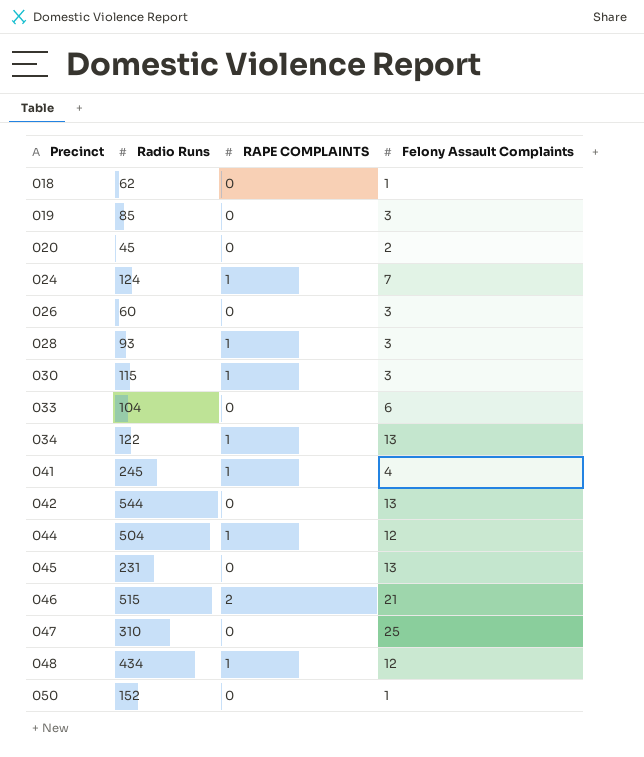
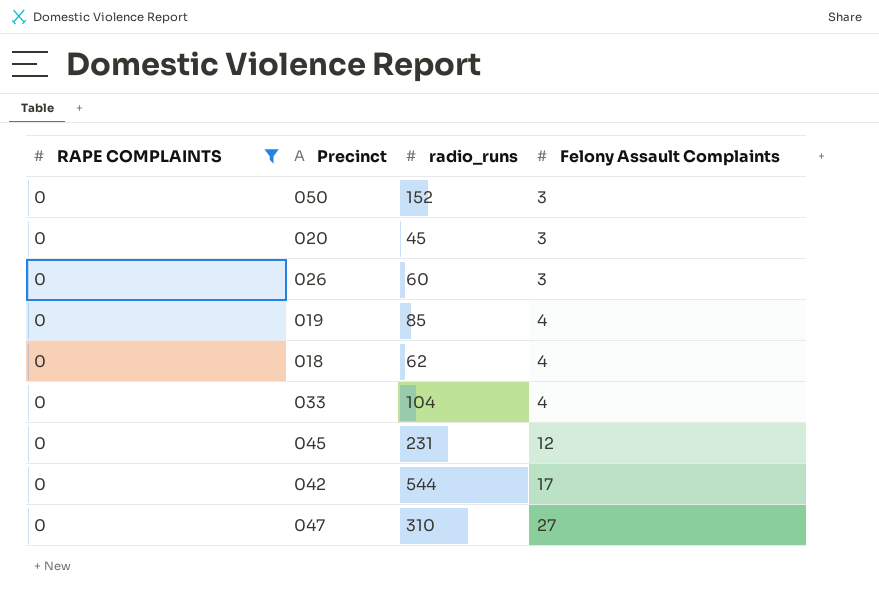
filter: none -> RAPE COMPLAINTS = 0
row order: Precinct ascending -> Felony Assault Complaints ascending
column RAPE COMPLAINTS | position: 3 -> 1
column name: Radio Runs -> radio_runs
050 | Felony Assault Complaints: 1 -> 3
020 | Felony Assault Complaints: 2 -> 3
019 | Felony Assault Complaints: 3 -> 4
018 | Felony Assault Complaints: 1 -> 4
033 | Felony Assault Complaints: 6 -> 4
045 | Felony Assault Complaints: 13 -> 12
042 | Felony Assault Complaints: 13 -> 17
047 | Felony Assault Complaints: 25 -> 27

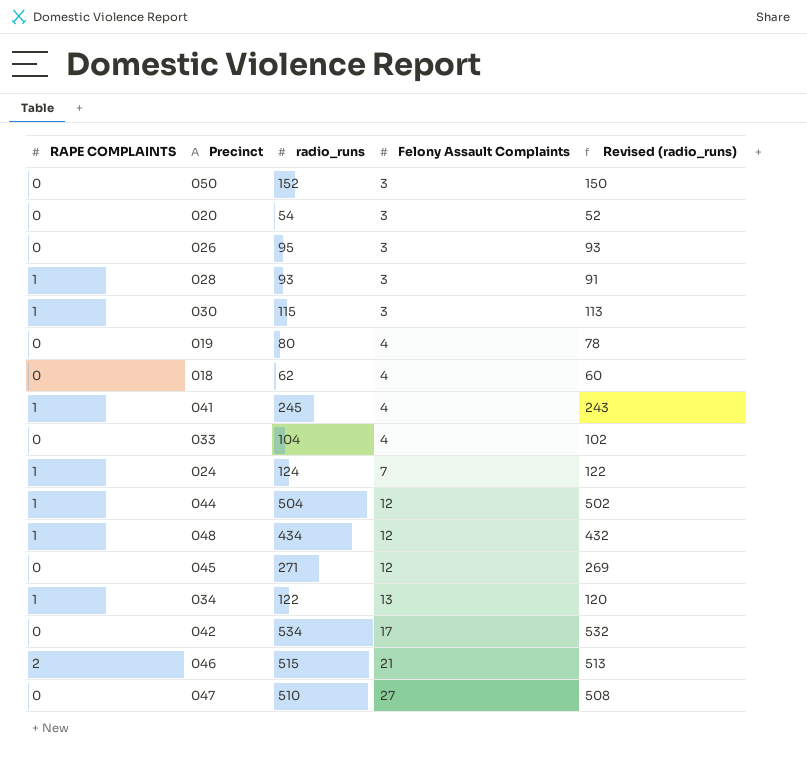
filter: RAPE COMPLAINTS = 0 -> none
column Revised (radio_runs) | formula: none -> [radio_runs] - 2
020 | radio_runs: 45 -> 54
026 | radio_runs: 60 -> 95
019 | radio_runs: 85 -> 80
045 | radio_runs: 231 -> 271
042 | radio_runs: 544 -> 534
047 | radio_runs: 310 -> 510

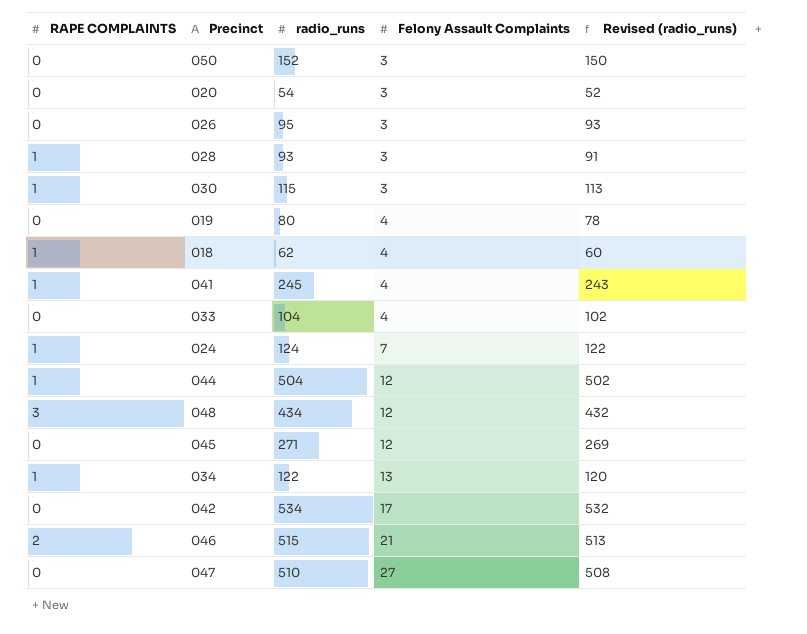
018 | RAPE COMPLAINTS: 0 -> 1
048 | RAPE COMPLAINTS: 1 -> 3

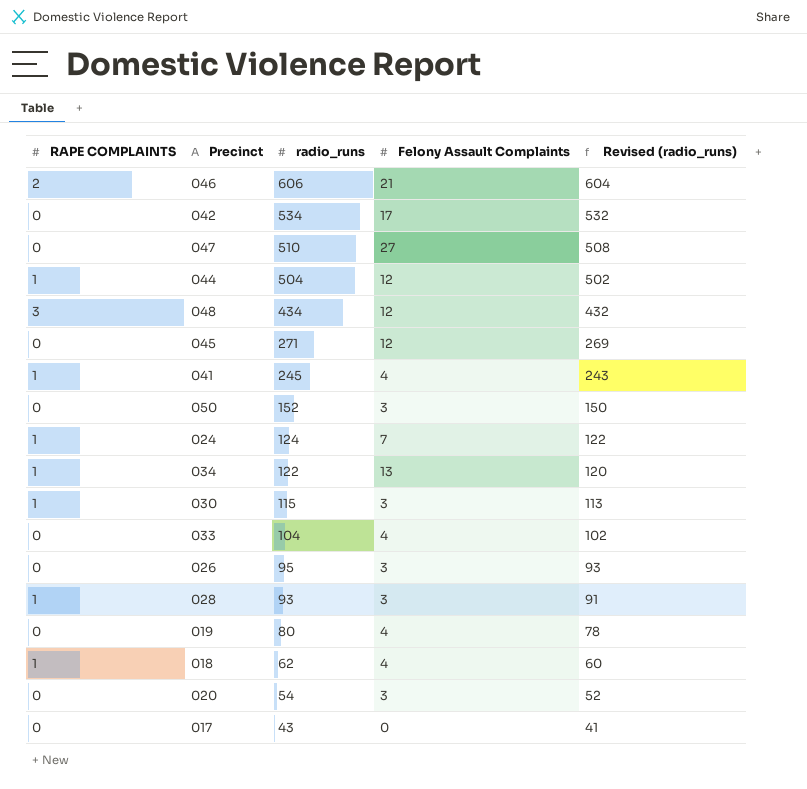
row order: Felony Assault Complaints ascending -> radio_runs descending
046 | radio_runs: 515 -> 606
046 | Revised (radio_runs): 513 -> 604
row 017: none -> 0 | 43 | 0 | 41

